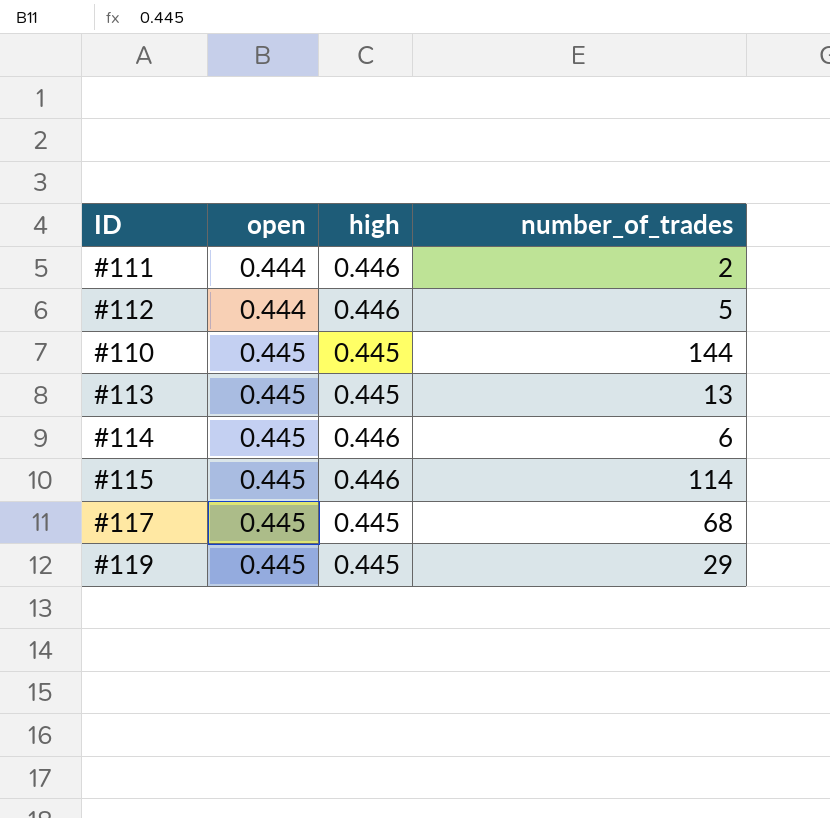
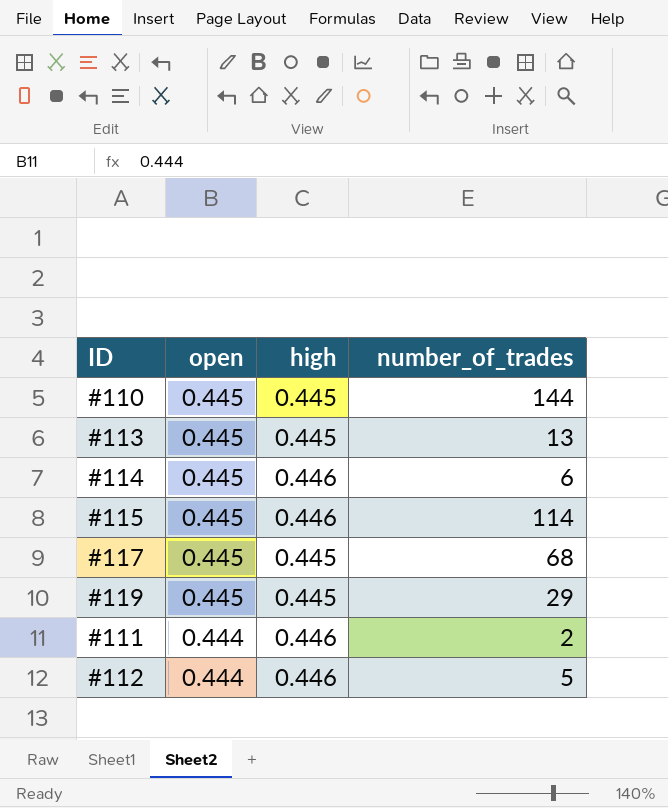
row order: open ascending -> open descending

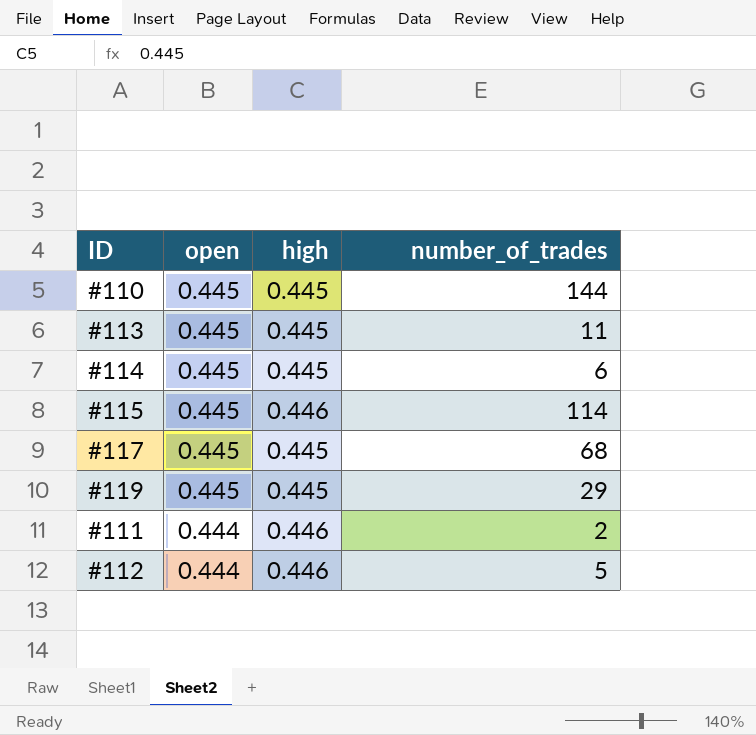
#113 | number_of_trades: 13 -> 11
#114 | high: 0.446 -> 0.445

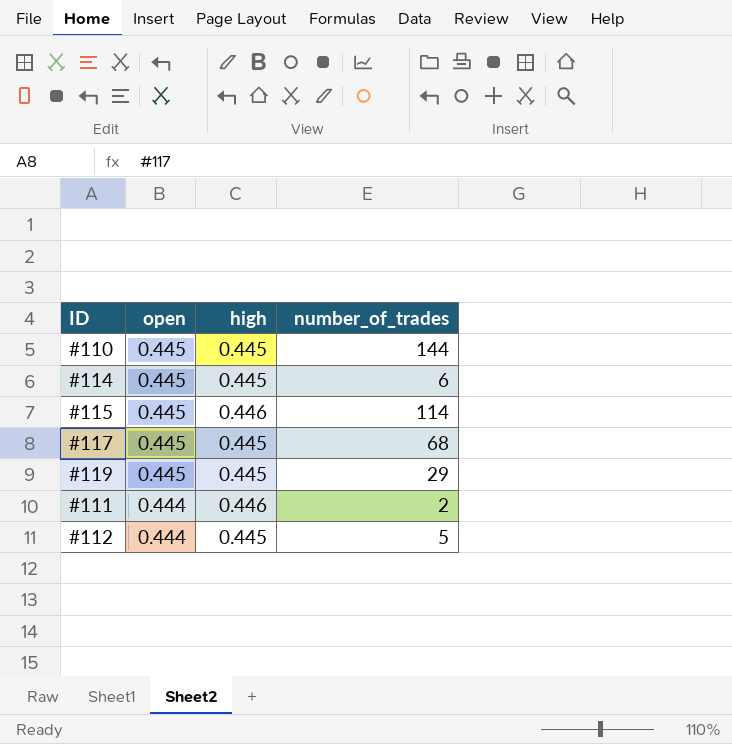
row #113: 0.445 | 0.445 | 11 -> none
#112 | high: 0.446 -> 0.445

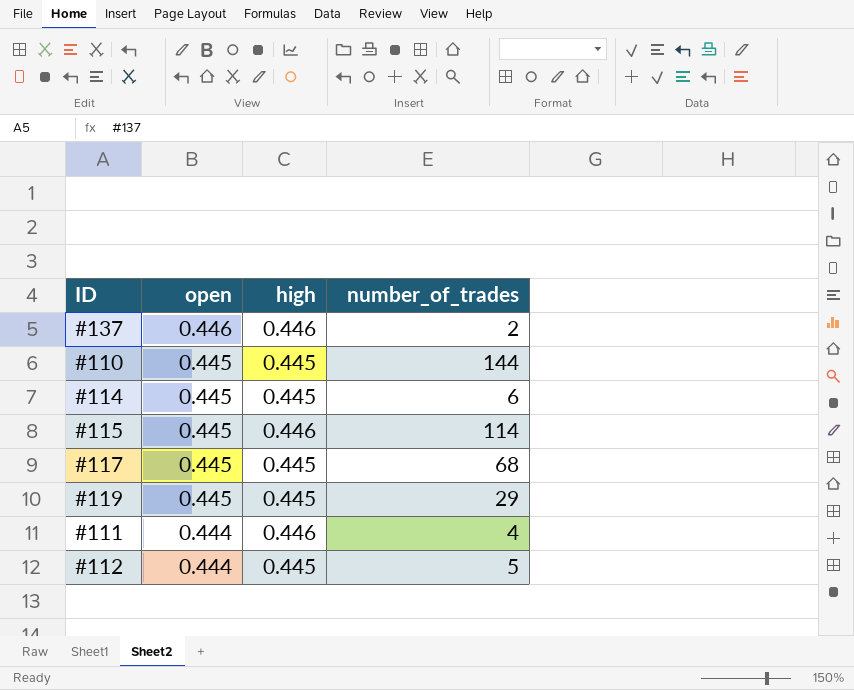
row #137: none -> 0.446 | 0.446 | 2
#111 | number_of_trades: 2 -> 4

